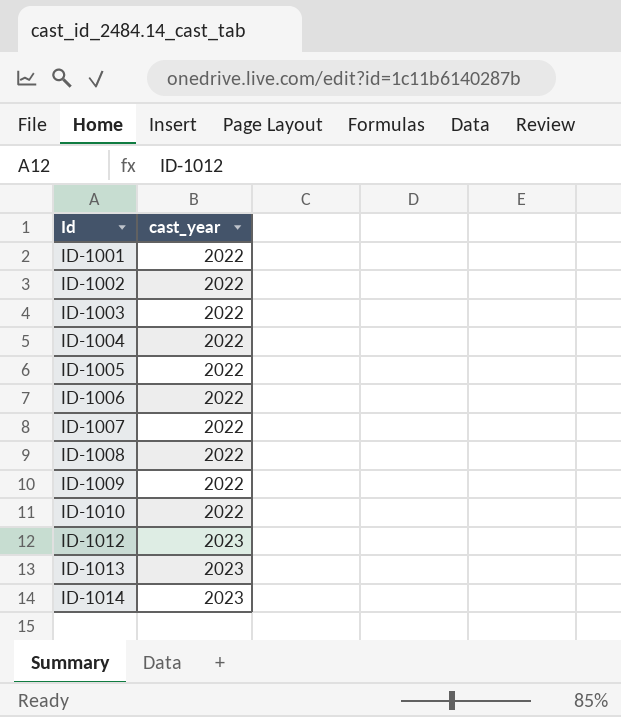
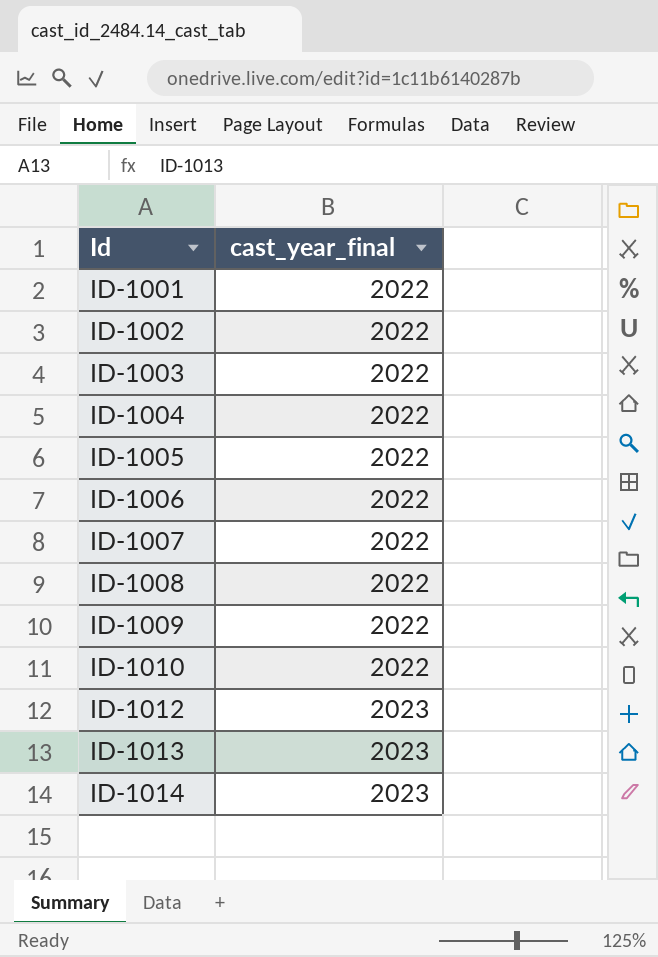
column name: cast_year -> cast_year_final

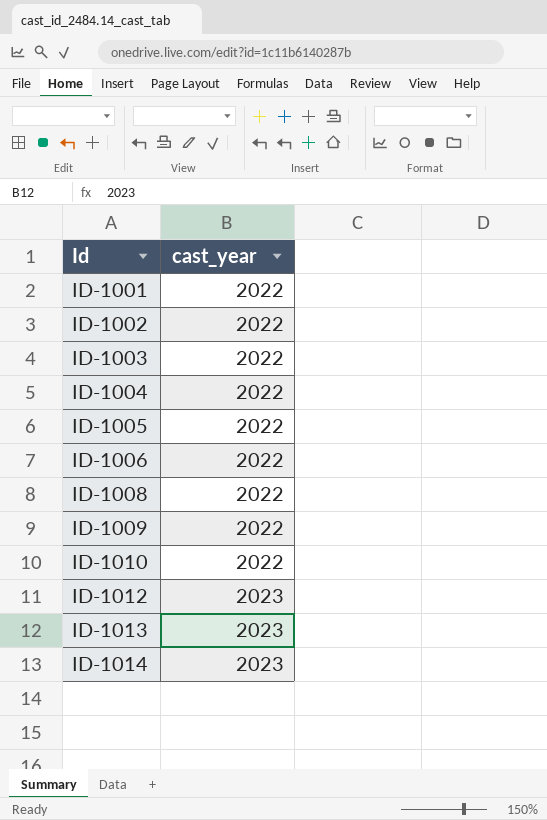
column name: cast_year_final -> cast_year
row ID-1007: 2022 -> none

